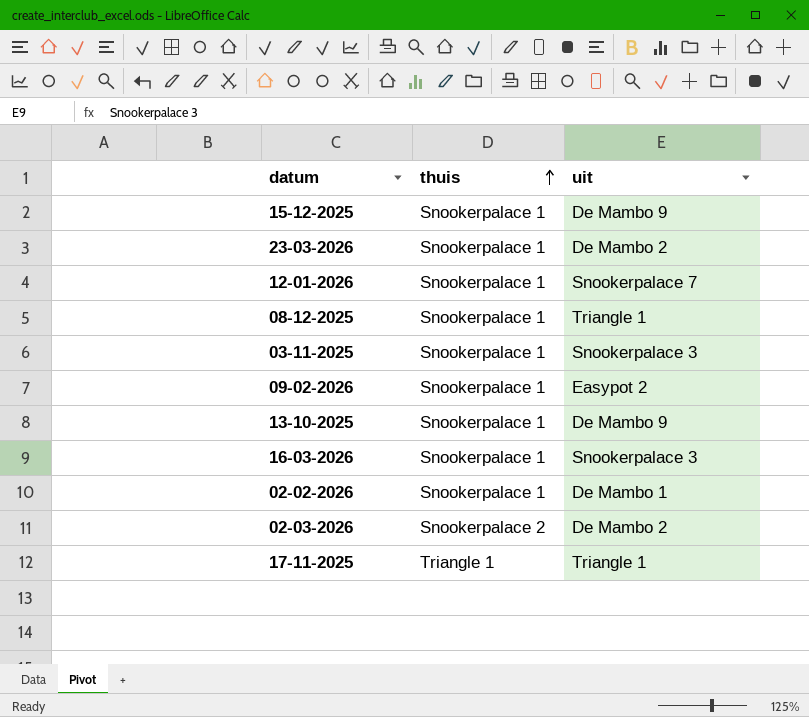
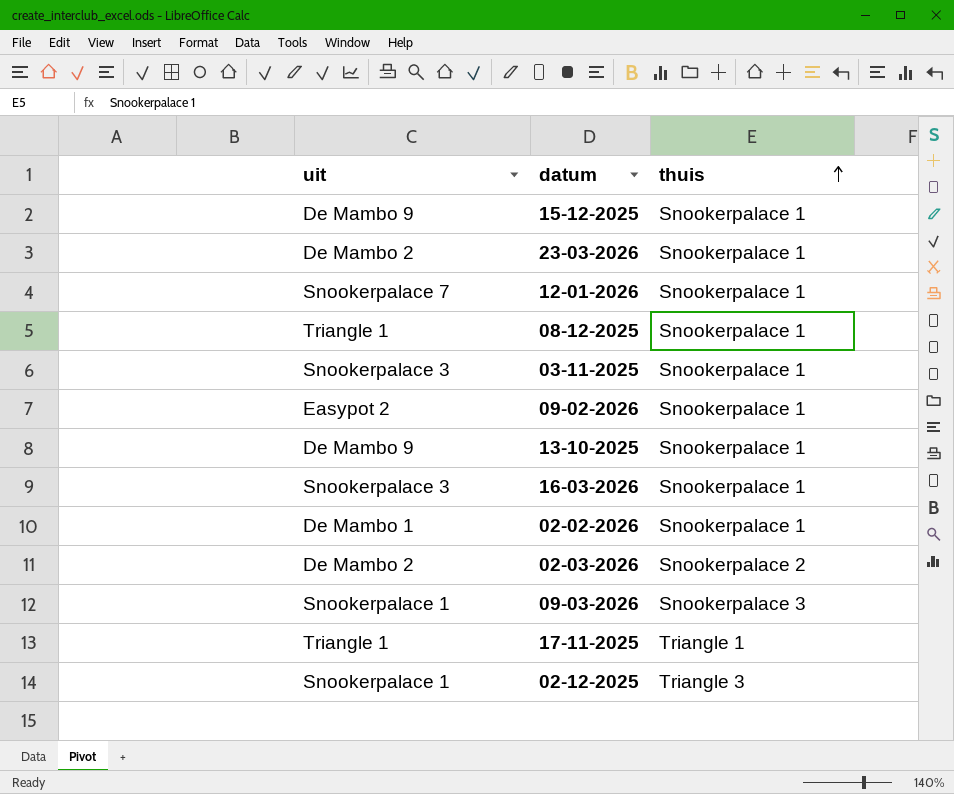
column uit | position: 3 -> 1
row 09-03-2026: none -> Snookerpalace 1 | Snookerpalace 3
row 02-12-2025: none -> Snookerpalace 1 | Triangle 3

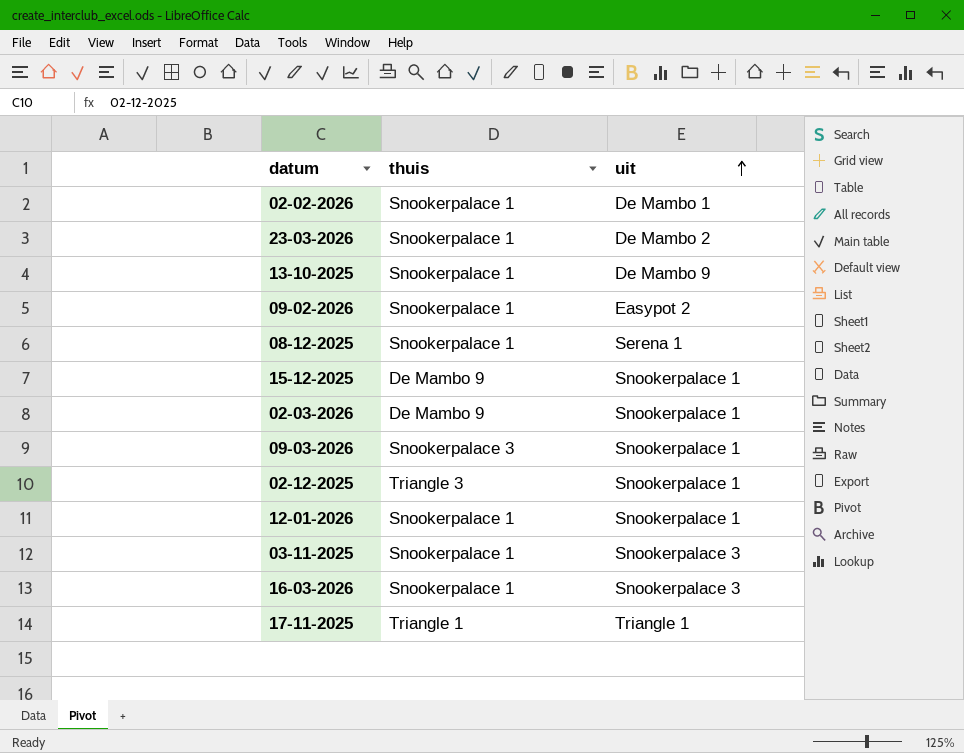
row order: thuis ascending -> uit ascending
column uit | position: 1 -> 3
08-12-2025 | uit: Triangle 1 -> Serena 1
15-12-2025 | thuis: Snookerpalace 1 -> De Mambo 9
15-12-2025 | uit: De Mambo 9 -> Snookerpalace 1
02-03-2026 | thuis: Snookerpalace 2 -> De Mambo 9
02-03-2026 | uit: De Mambo 2 -> Snookerpalace 1
12-01-2026 | uit: Snookerpalace 7 -> Snookerpalace 1

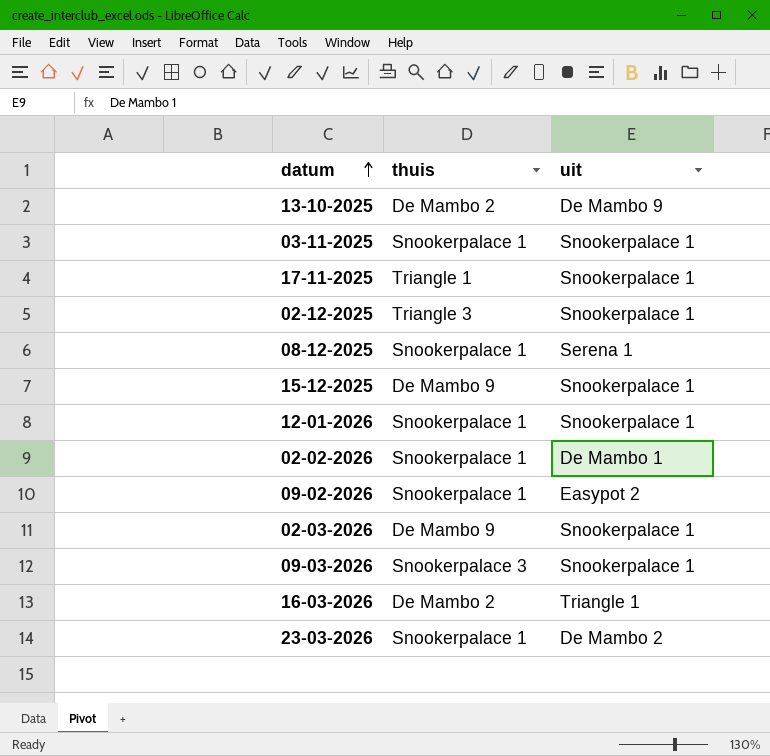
row order: uit ascending -> datum ascending
13-10-2025 | thuis: Snookerpalace 1 -> De Mambo 2
03-11-2025 | uit: Snookerpalace 3 -> Snookerpalace 1
17-11-2025 | uit: Triangle 1 -> Snookerpalace 1
16-03-2026 | thuis: Snookerpalace 1 -> De Mambo 2
16-03-2026 | uit: Snookerpalace 3 -> Triangle 1

